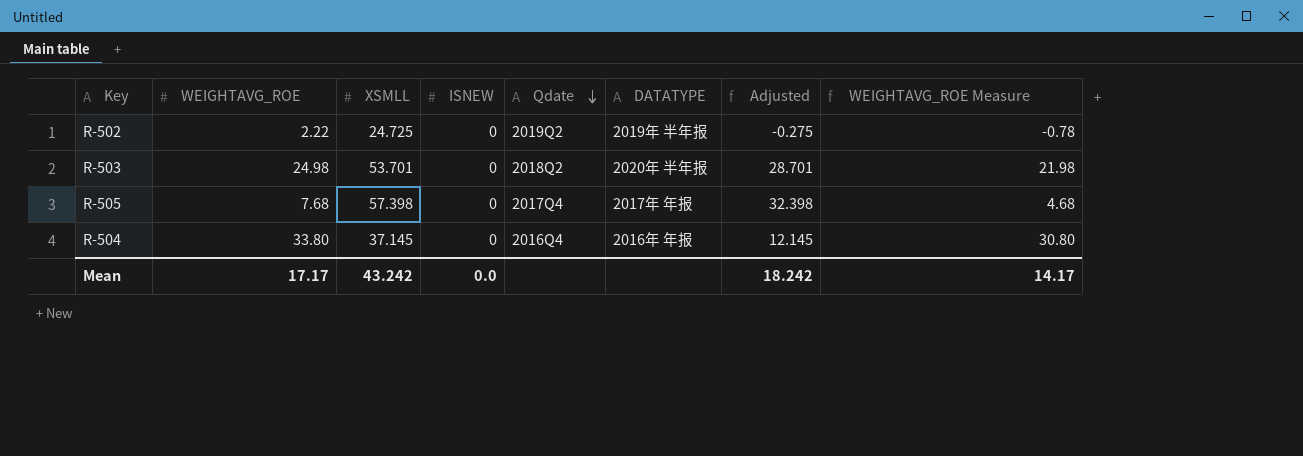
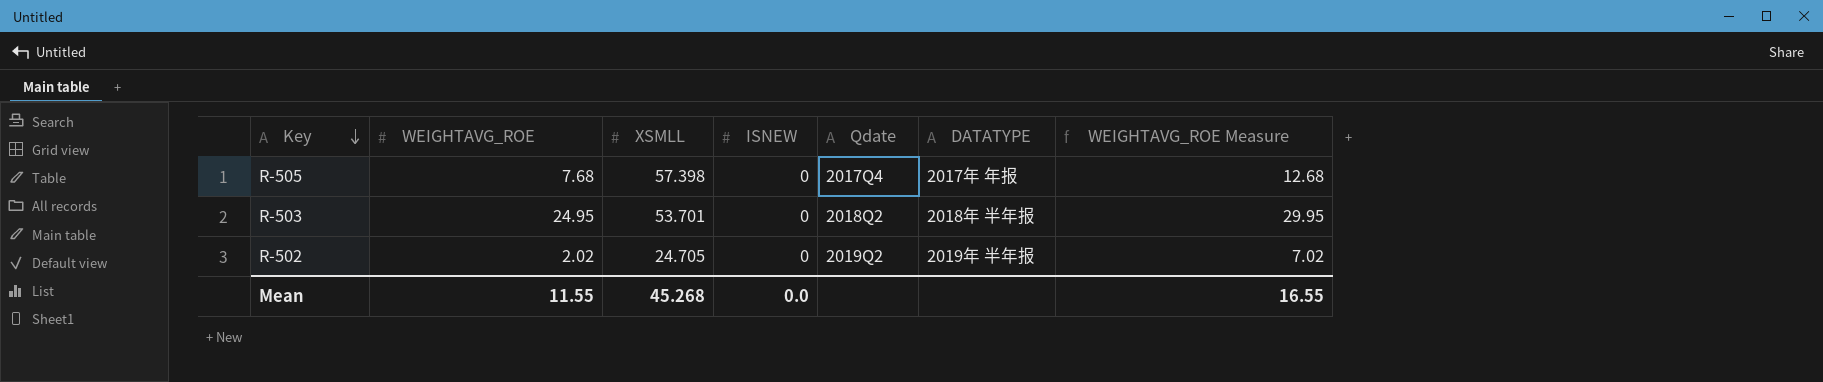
row order: Qdate descending -> Key descending
column Adjusted | formula: [XSMLL] - 25 -> none
column WEIGHTAVG_ROE Measure | formula: [WEIGHTAVG_ROE] - 3 -> [WEIGHTAVG_ROE] + 5
row R-504: 33.80 | 37.145 | 0 | 2016Q4 | 2016年 年报 | 12.145 | 30.80 -> none
R-503 | WEIGHTAVG_ROE: 24.98 -> 24.95
R-503 | DATATYPE: 2020年 半年报 -> 2018年 半年报
R-502 | WEIGHTAVG_ROE: 2.22 -> 2.02
R-502 | XSMLL: 24.725 -> 24.705
Mean | WEIGHTAVG_ROE: 17.17 -> 11.55
Mean | XSMLL: 43.242 -> 45.268
Mean | WEIGHTAVG_ROE Measure: 14.17 -> 16.55

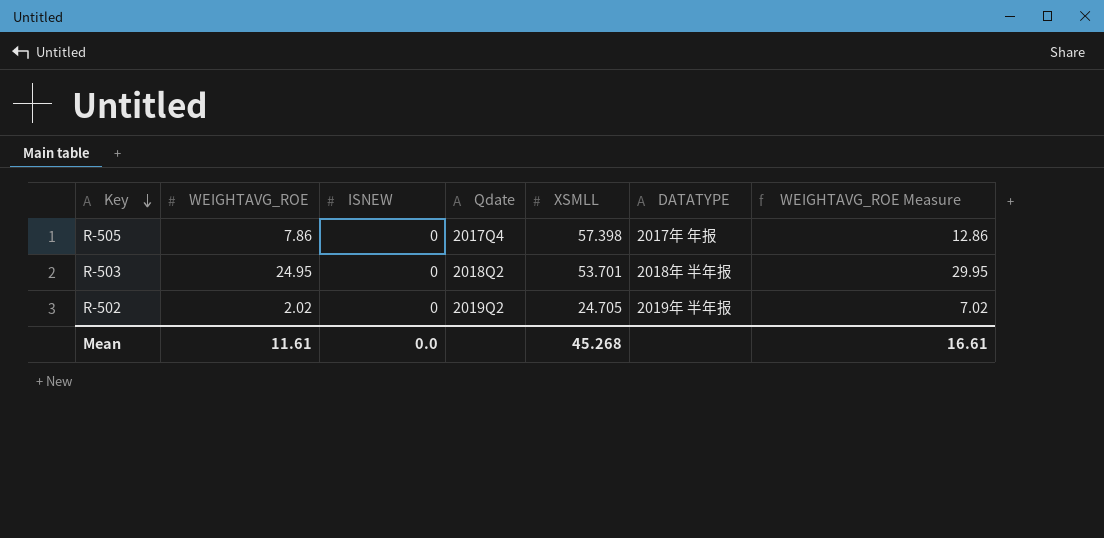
column XSMLL | position: 3 -> 5
R-505 | WEIGHTAVG_ROE: 7.68 -> 7.86
R-505 | WEIGHTAVG_ROE Measure: 12.68 -> 12.86
Mean | WEIGHTAVG_ROE: 11.55 -> 11.61
Mean | WEIGHTAVG_ROE Measure: 16.55 -> 16.61

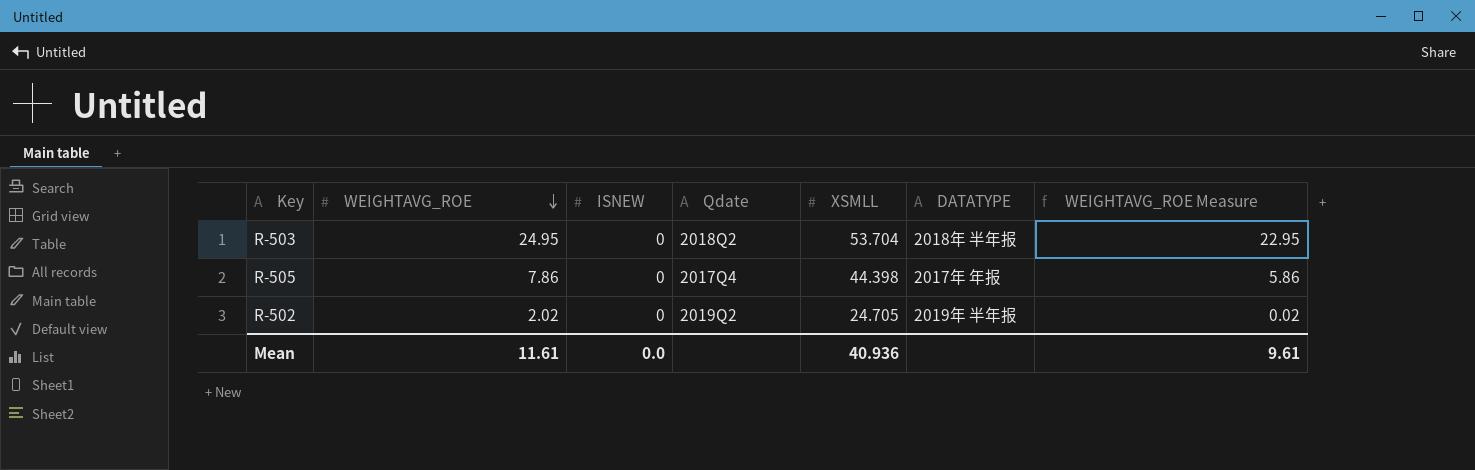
row order: Key descending -> WEIGHTAVG_ROE descending
column WEIGHTAVG_ROE Measure | formula: [WEIGHTAVG_ROE] + 5 -> [WEIGHTAVG_ROE] - 2
R-503 | XSMLL: 53.701 -> 53.704
R-505 | XSMLL: 57.398 -> 44.398
Mean | XSMLL: 45.268 -> 40.936
Mean | WEIGHTAVG_ROE Measure: 16.61 -> 9.61

